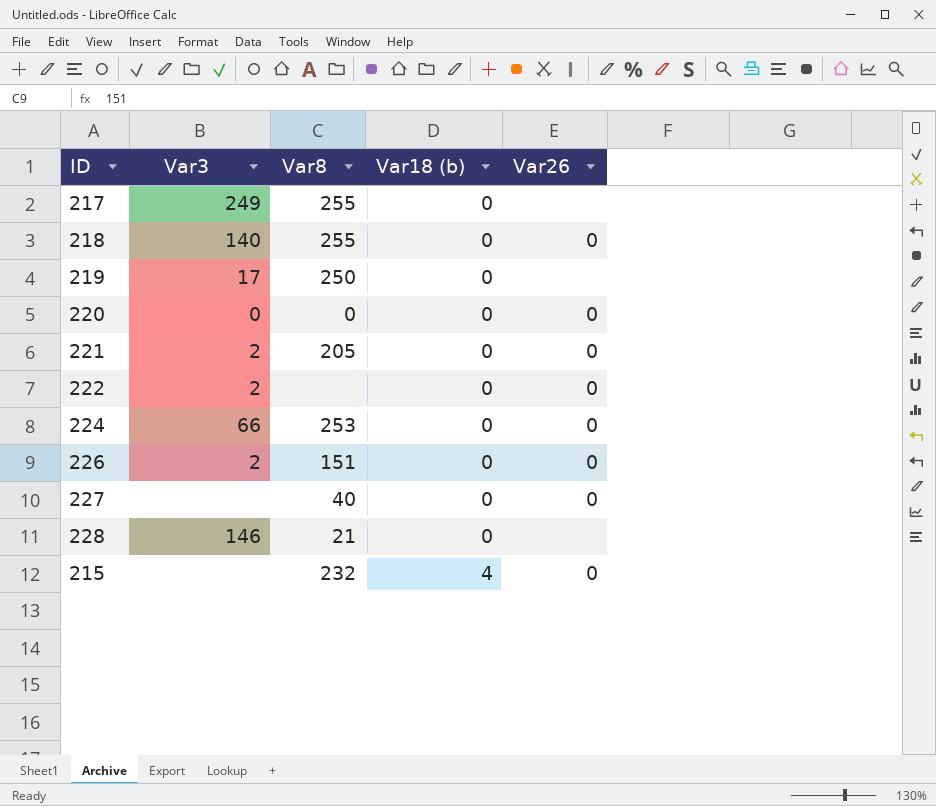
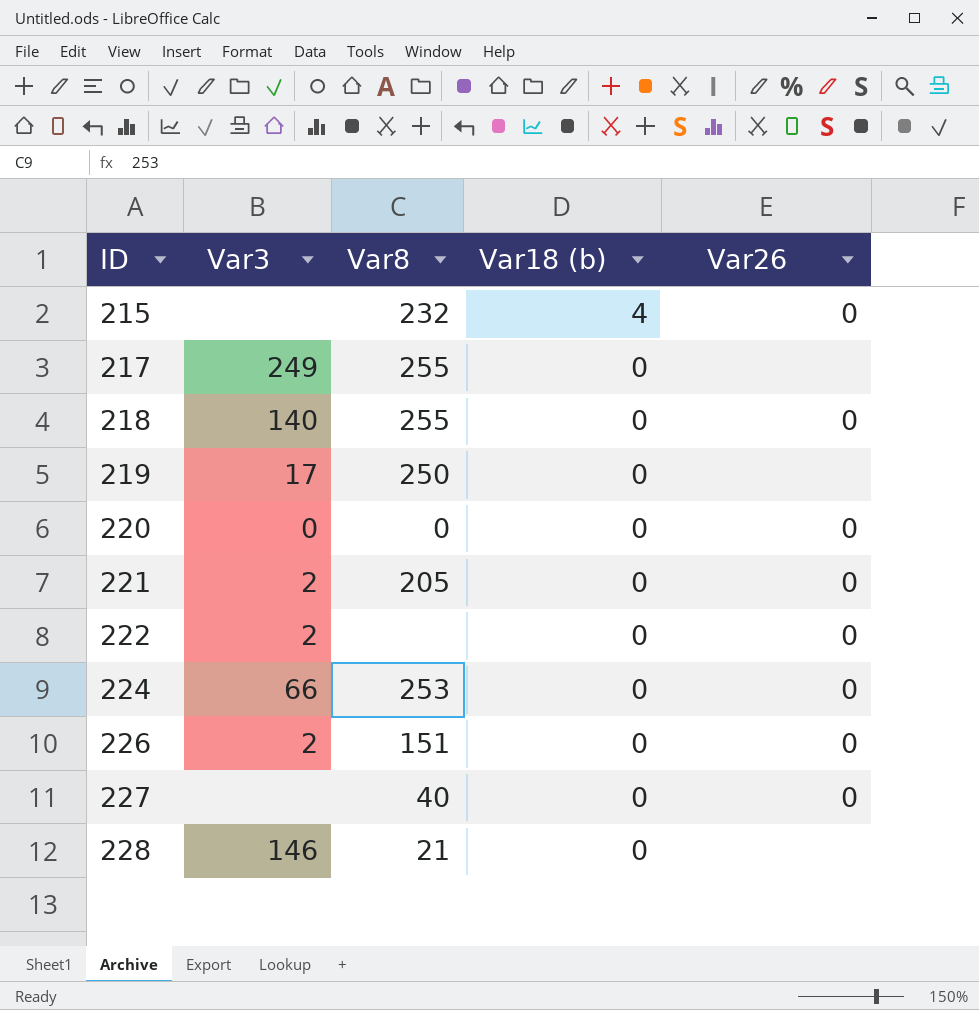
row order: Var18 (b) ascending -> ID ascending

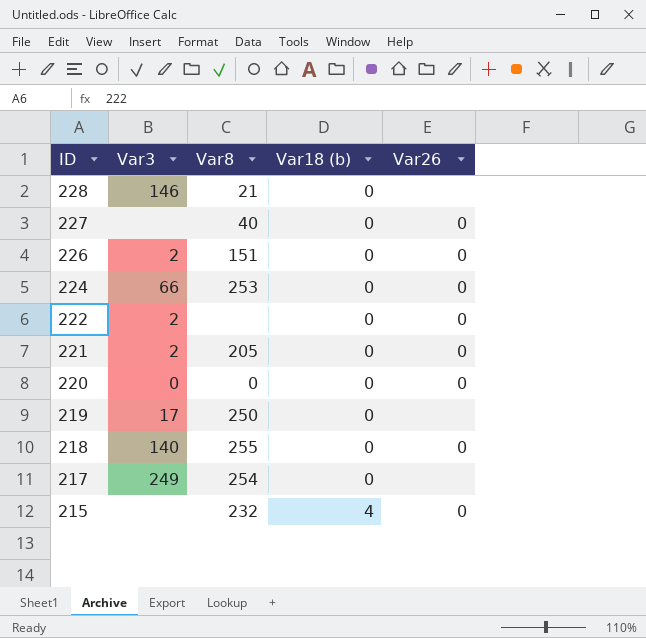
row order: ID ascending -> ID descending
217 | Var8: 255 -> 254

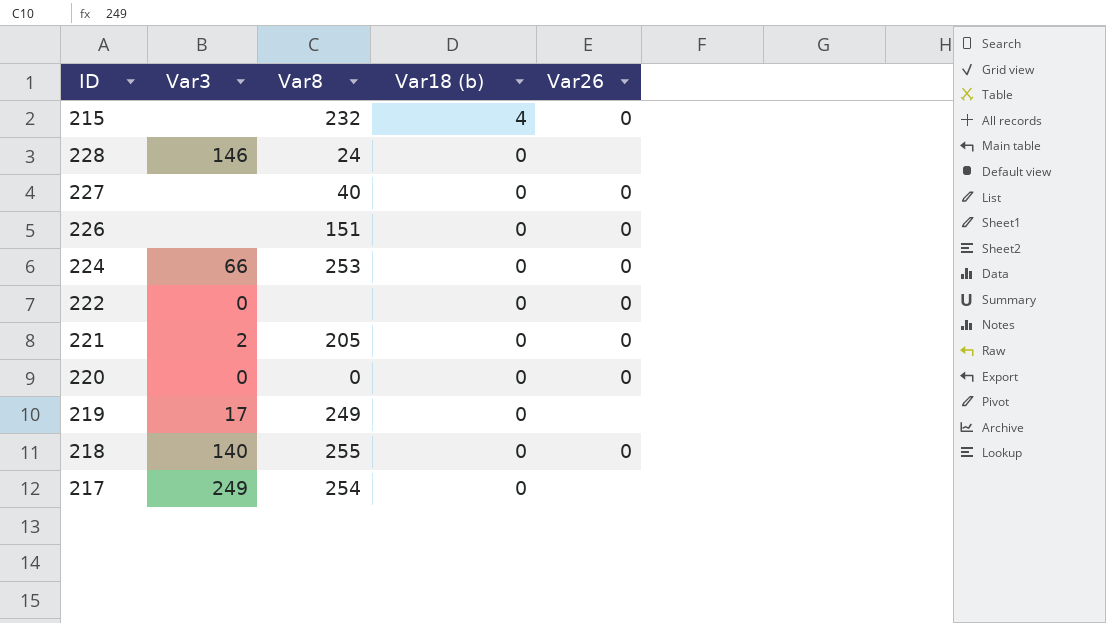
row order: ID descending -> Var18 (b) descending
228 | Var8: 21 -> 24
226 | Var3: 2 -> none
222 | Var3: 2 -> 0
219 | Var8: 250 -> 249

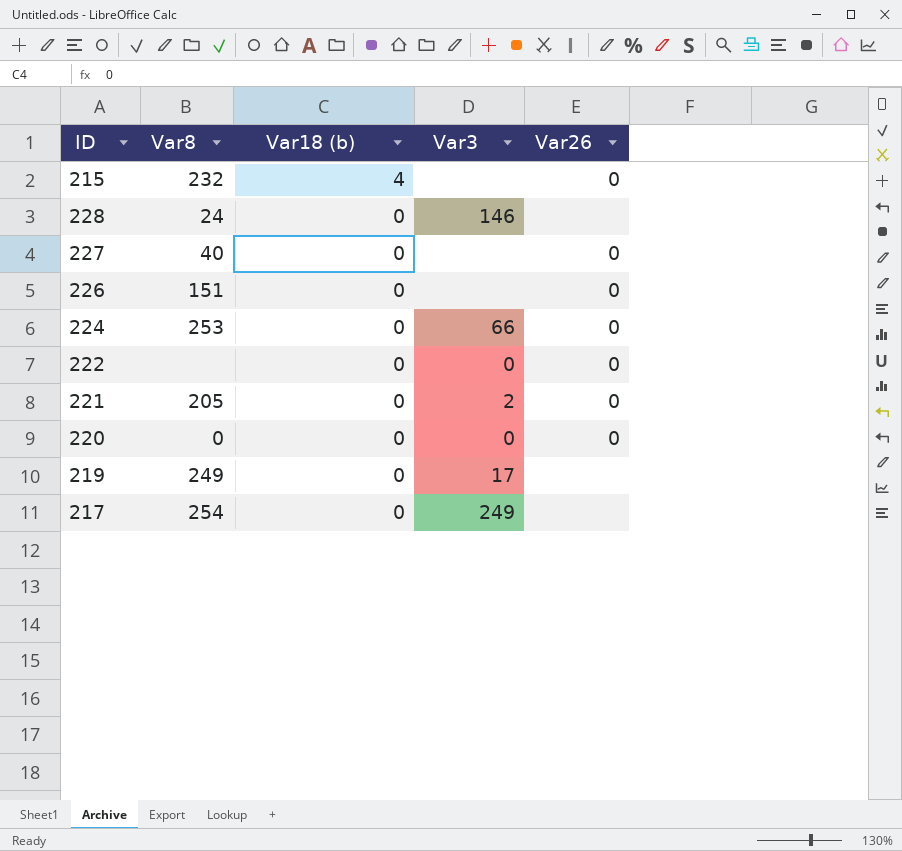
column Var3 | position: 2 -> 4
row 218: 140 | 255 | 0 | 0 -> none

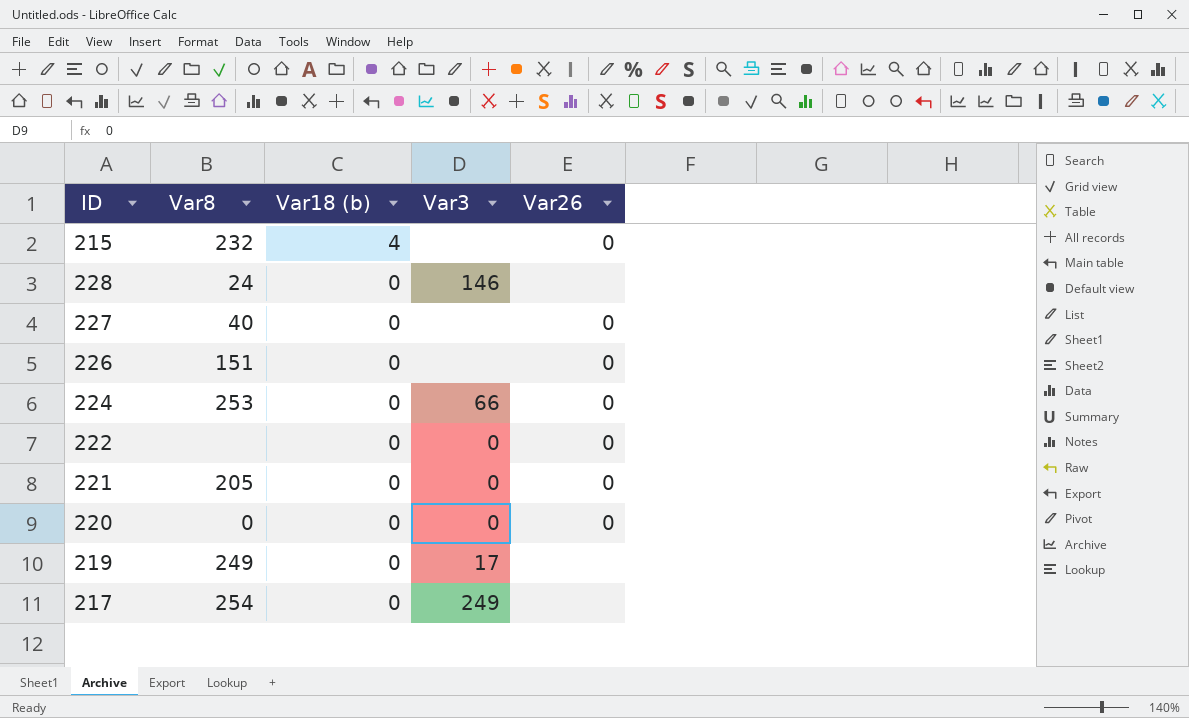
221 | Var3: 2 -> 0

